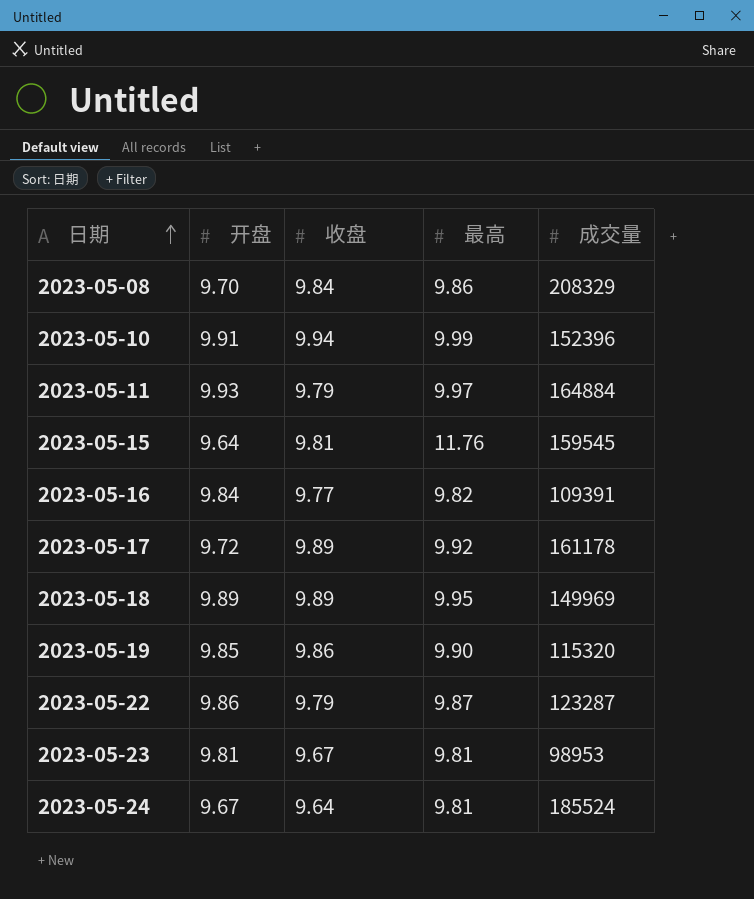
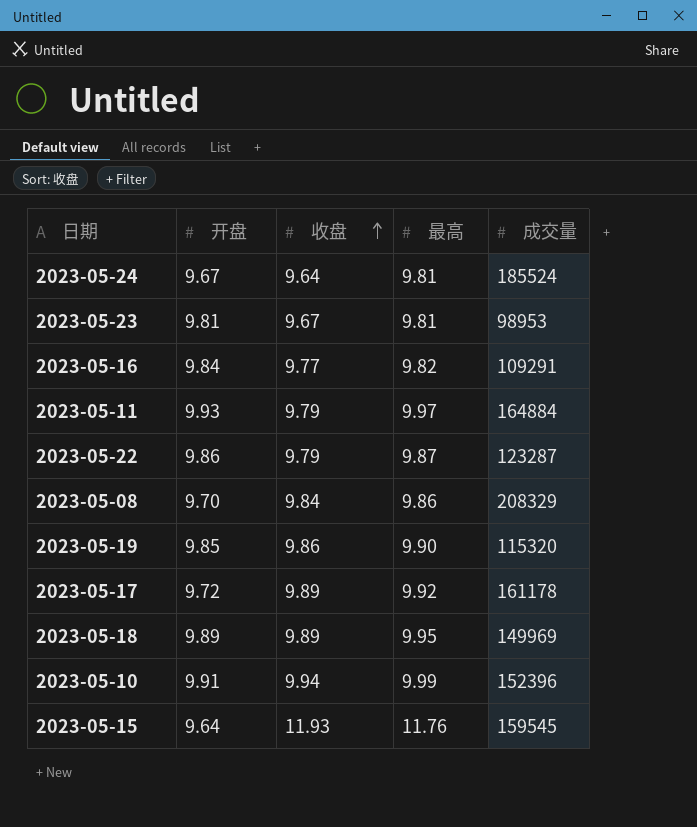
row order: 日期 ascending -> 收盘 ascending
2023-05-16 | 成交量: 109391 -> 109291
2023-05-15 | 收盘: 9.81 -> 11.93

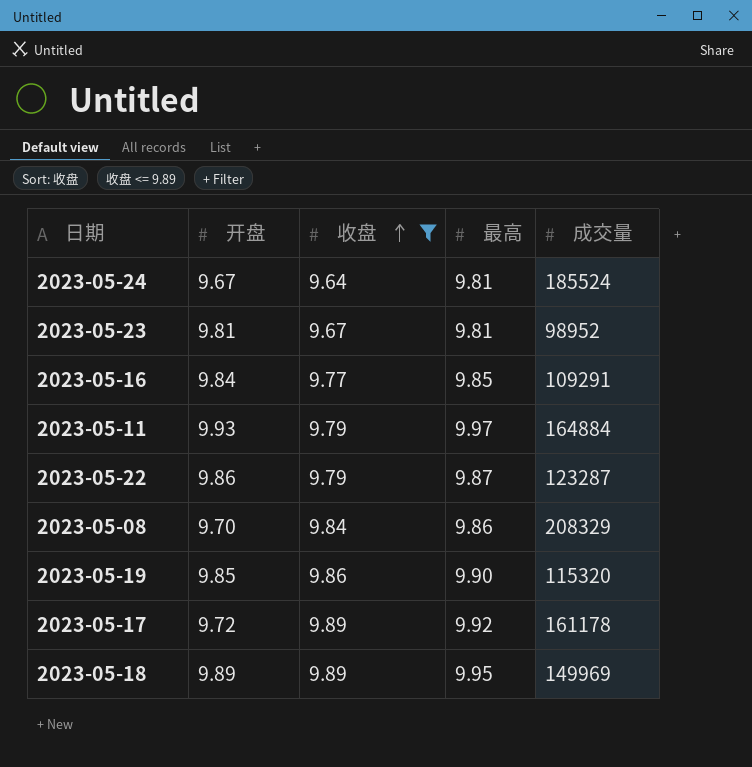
filter: none -> 收盘 <= 9.89
2023-05-23 | 成交量: 98953 -> 98952
2023-05-16 | 最高: 9.82 -> 9.85

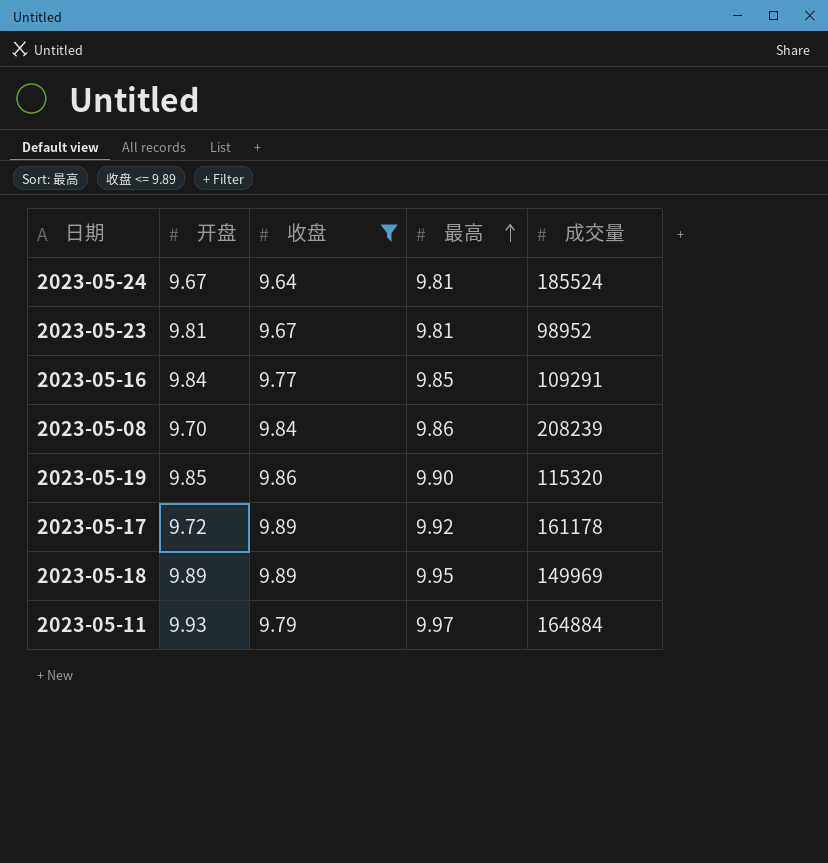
row order: 收盘 ascending -> 最高 ascending
row 2023-05-22: 9.86 | 9.79 | 9.87 | 123287 -> none
2023-05-08 | 成交量: 208329 -> 208239

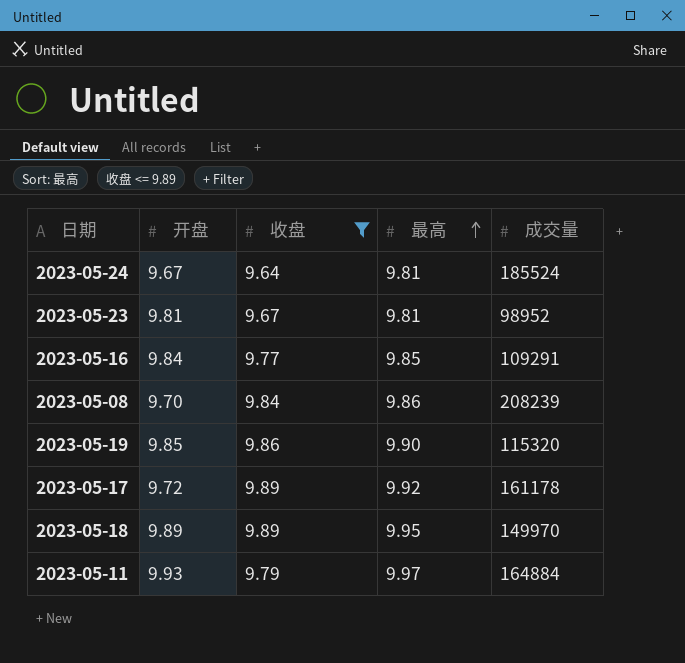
2023-05-18 | 成交量: 149969 -> 149970

